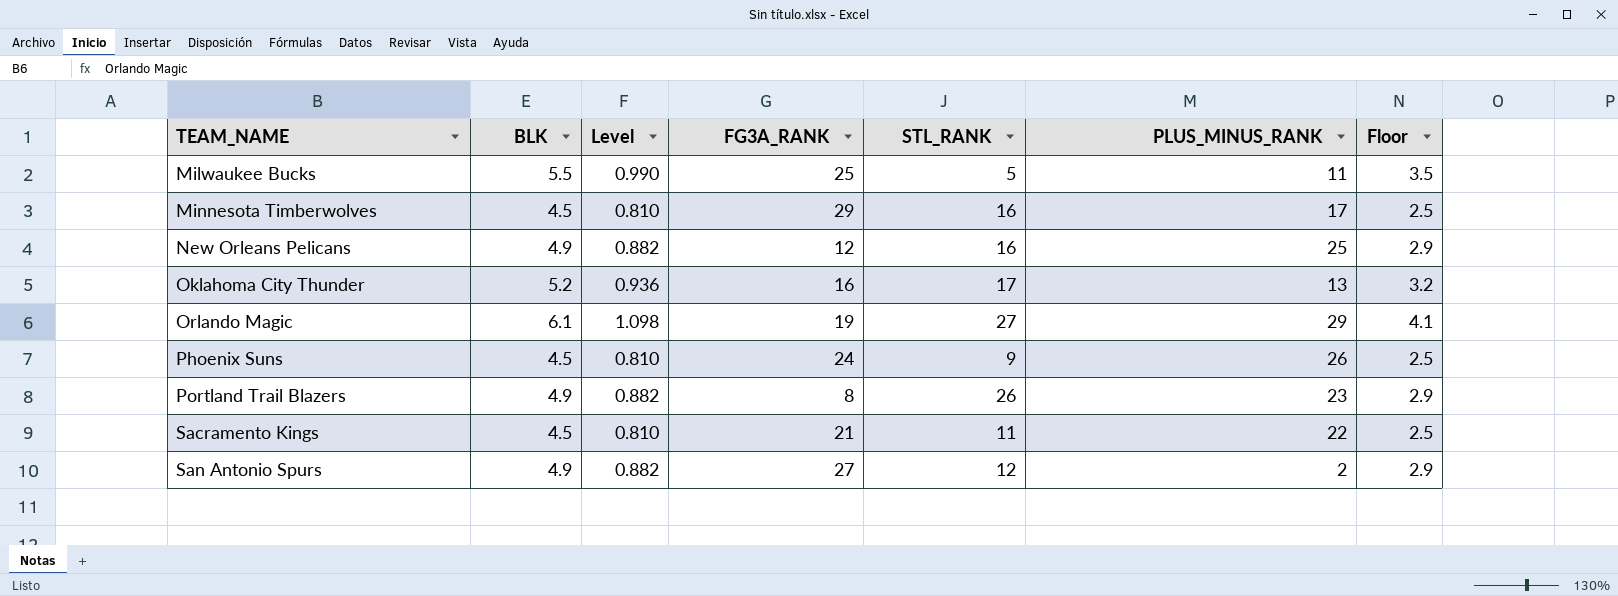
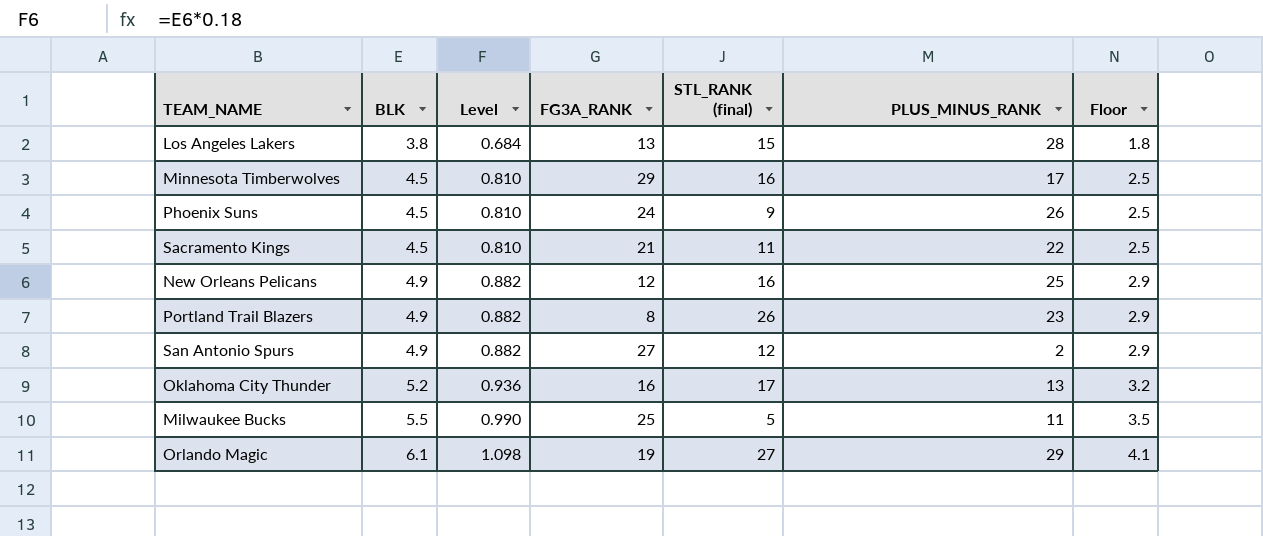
row order: TEAM_NAME ascending -> BLK ascending
column name: STL_RANK -> STL_RANK (final)
row Los Angeles Lakers: none -> 3.8 | 0.684 | 13 | 15 | 28 | 1.8

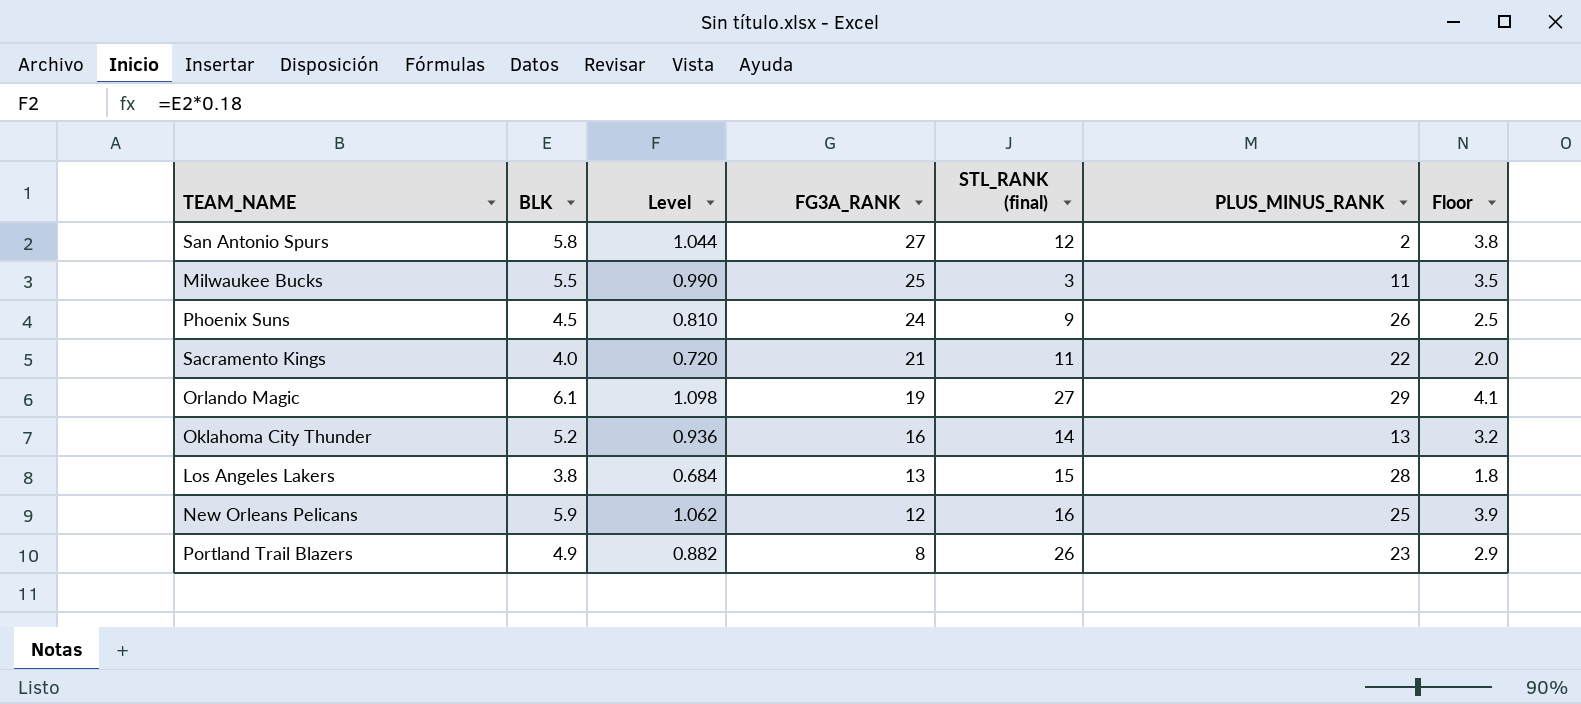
row order: BLK ascending -> FG3A_RANK descending
row Minnesota Timberwolves: 4.5 | 0.810 | 29 | 16 | 17 | 2.5 -> none
San Antonio Spurs | BLK: 4.9 -> 5.8
San Antonio Spurs | Level: 0.882 -> 1.044
San Antonio Spurs | Floor: 2.9 -> 3.8
Milwaukee Bucks | STL_RANK (final): 5 -> 3
Sacramento Kings | BLK: 4.5 -> 4.0
Sacramento Kings | Level: 0.810 -> 0.720
Sacramento Kings | Floor: 2.5 -> 2.0
Oklahoma City Thunder | STL_RANK (final): 17 -> 14
New Orleans Pelicans | BLK: 4.9 -> 5.9
New Orleans Pelicans | Level: 0.882 -> 1.062
New Orleans Pelicans | Floor: 2.9 -> 3.9

